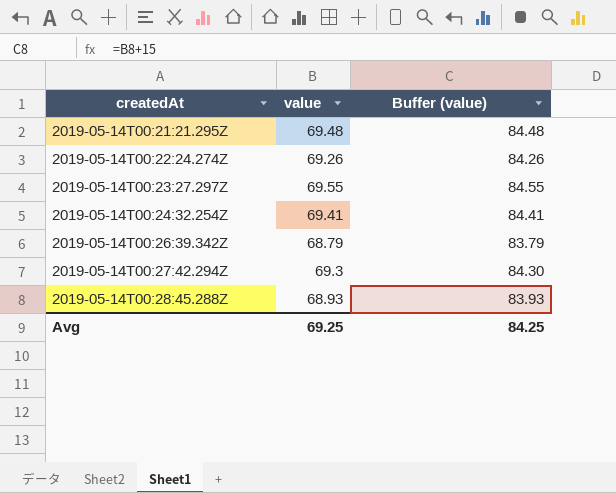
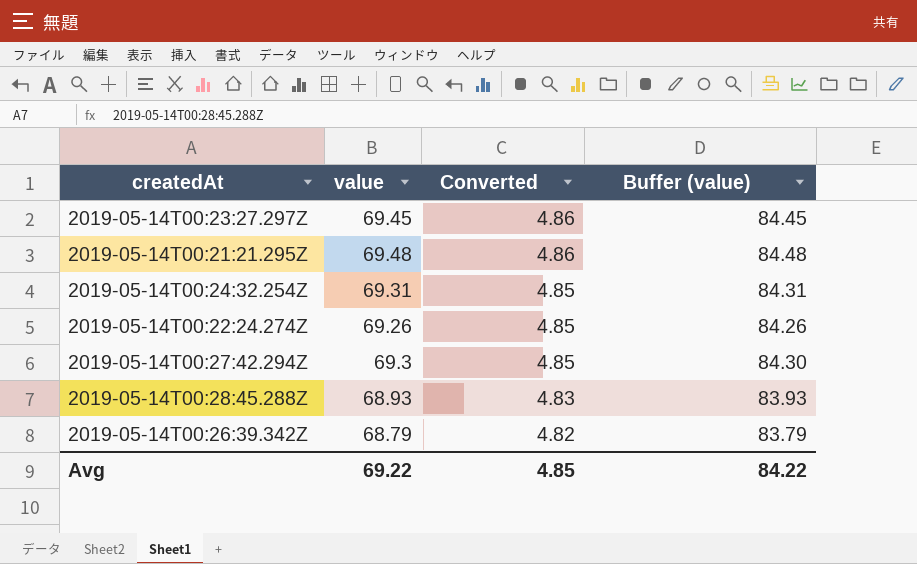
row order: createdAt ascending -> Converted descending
column Converted | formula: none -> [value] * 0.07
2019-05-14T00:23:27.297Z | value: 69.55 -> 69.45
2019-05-14T00:23:27.297Z | Buffer (value): 84.55 -> 84.45
2019-05-14T00:24:32.254Z | value: 69.41 -> 69.31
2019-05-14T00:24:32.254Z | Buffer (value): 84.41 -> 84.31
Avg | value: 69.25 -> 69.22
Avg | Buffer (value): 84.25 -> 84.22

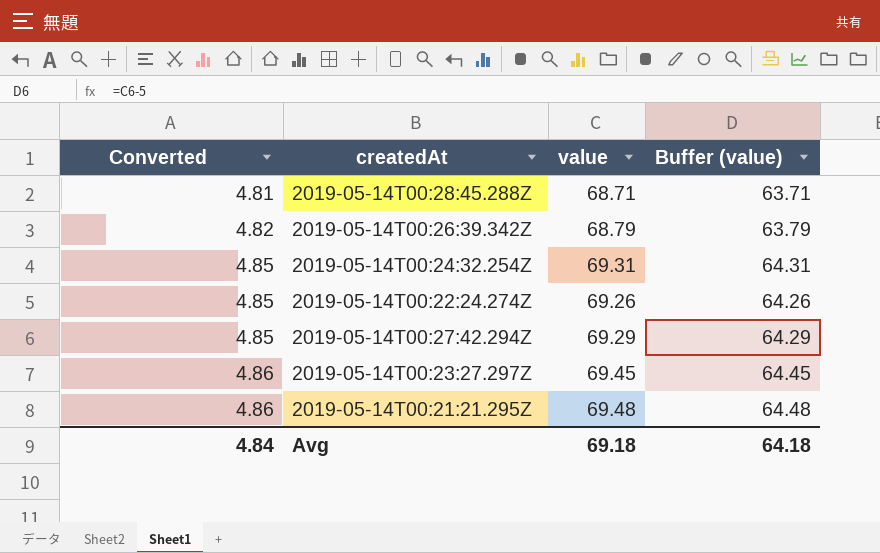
row order: Converted descending -> Converted ascending
column Converted | position: 3 -> 1
column Buffer (value) | formula: [value] + 15 -> [value] - 5
2019-05-14T00:28:45.288Z | Converted: 4.83 -> 4.81
2019-05-14T00:28:45.288Z | value: 68.93 -> 68.71
2019-05-14T00:27:42.294Z | value: 69.3 -> 69.29
Avg | Converted: 4.85 -> 4.84
Avg | value: 69.22 -> 69.18
Avg | Buffer (value): 84.22 -> 64.18

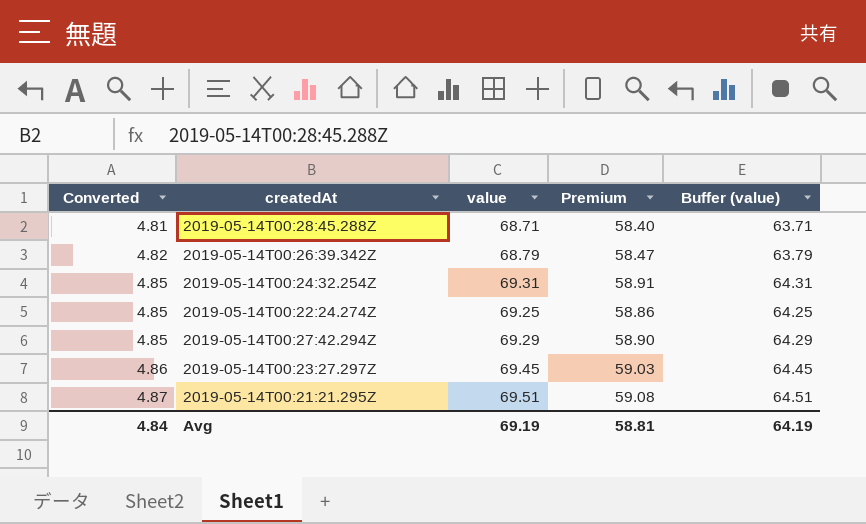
column Premium | formula: none -> [value] * 0.85
2019-05-14T00:22:24.274Z | value: 69.26 -> 69.25
2019-05-14T00:22:24.274Z | Buffer (value): 64.26 -> 64.25
2019-05-14T00:21:21.295Z | Converted: 4.86 -> 4.87
2019-05-14T00:21:21.295Z | value: 69.48 -> 69.51
2019-05-14T00:21:21.295Z | Buffer (value): 64.48 -> 64.51
Avg | value: 69.18 -> 69.19
Avg | Buffer (value): 64.18 -> 64.19

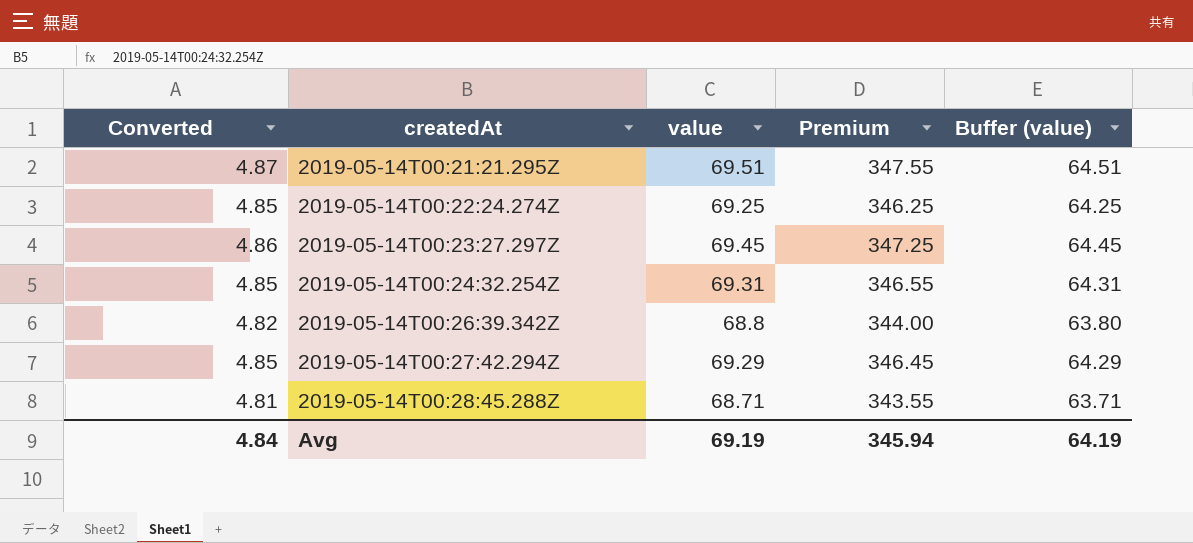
row order: Converted ascending -> createdAt ascending
column Premium | formula: [value] * 0.85 -> [value] * 5
2019-05-14T00:26:39.342Z | value: 68.79 -> 68.8
2019-05-14T00:26:39.342Z | Buffer (value): 63.79 -> 63.80
Avg | Premium: 58.81 -> 345.94

